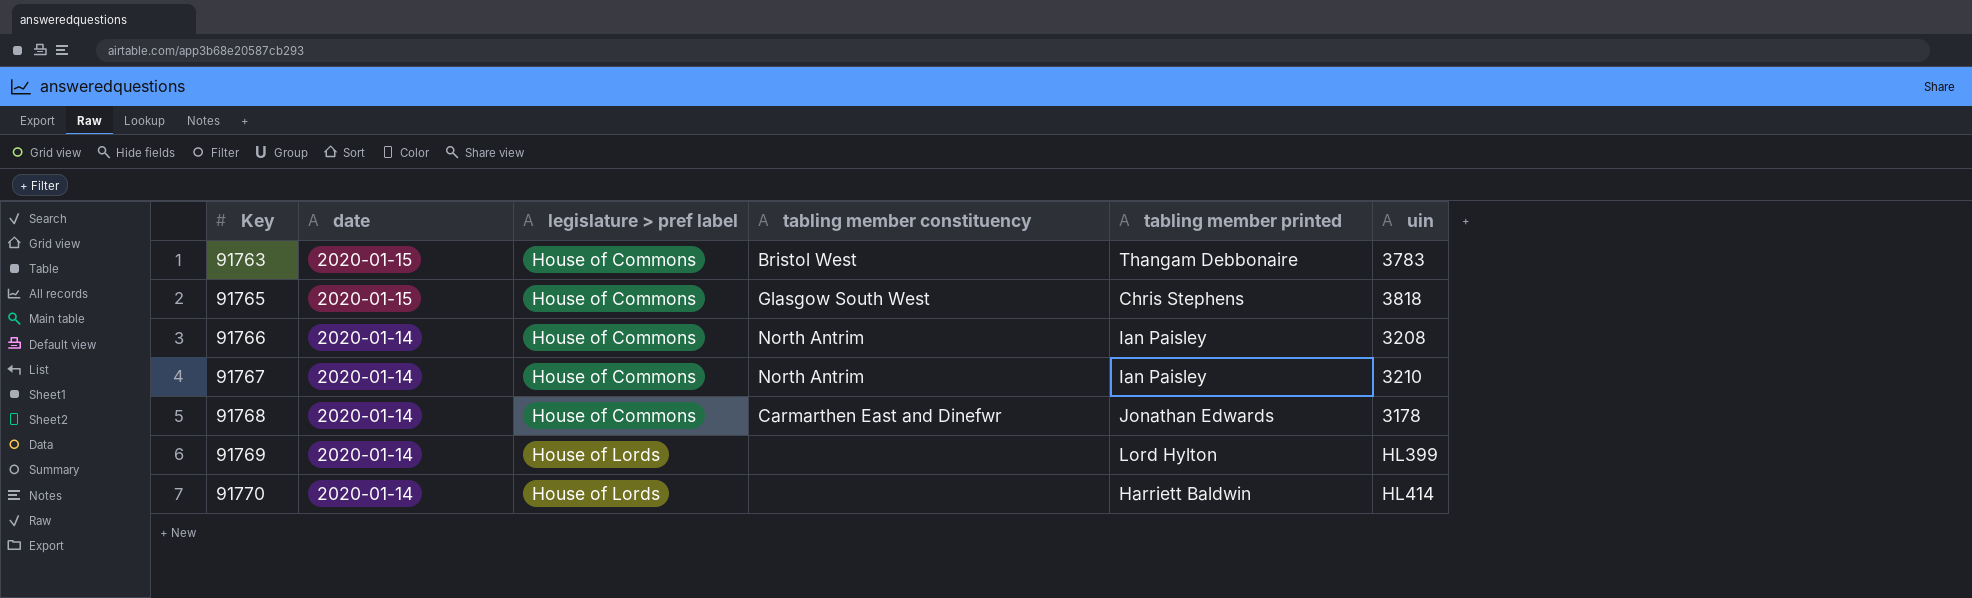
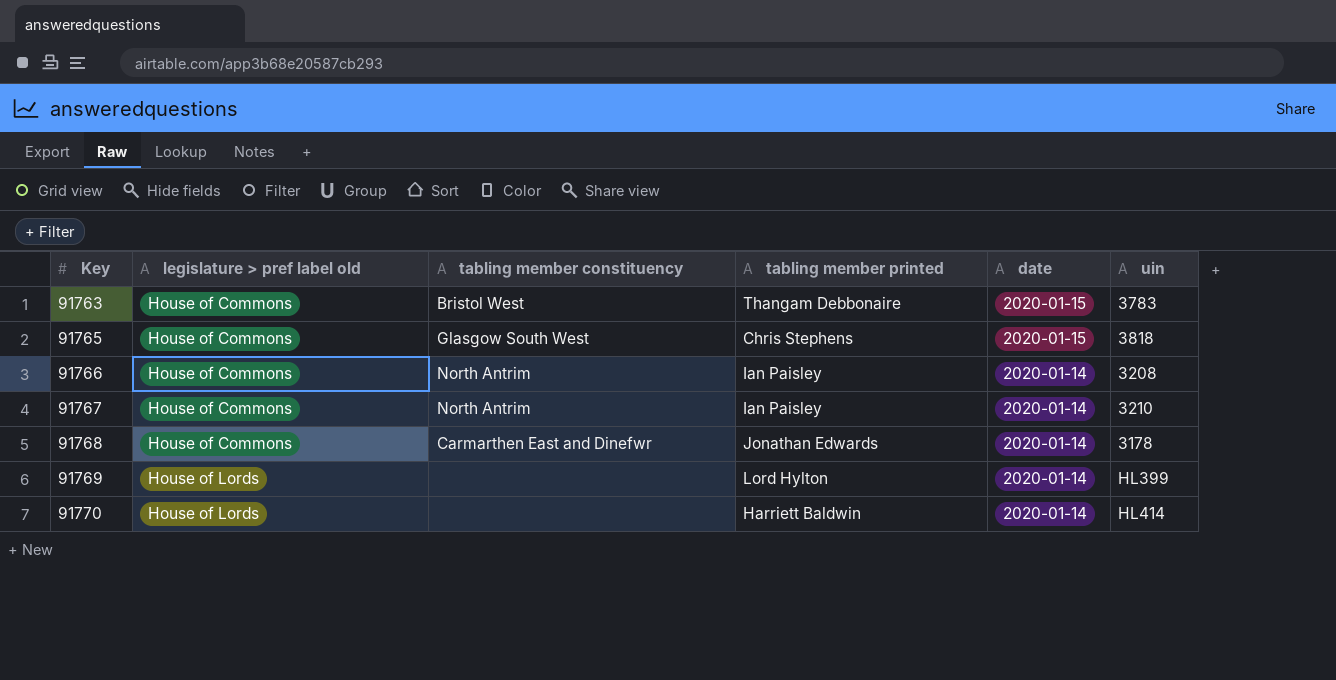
column name: legislature > pref label -> legislature > pref label old
column date | position: 2 -> 5

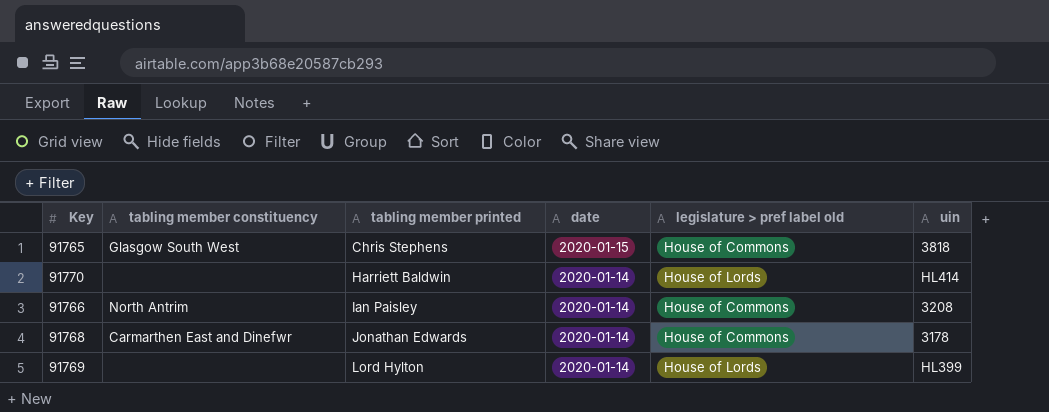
row order: Key ascending -> tabling member printed ascending
column legislature > pref label old | position: 2 -> 5
row 91763: House of Commons | Bristol West | Thangam Debbonaire | 2020-01-15 | 3783 -> none
row 91767: House of Commons | North Antrim | Ian Paisley | 2020-01-14 | 3210 -> none

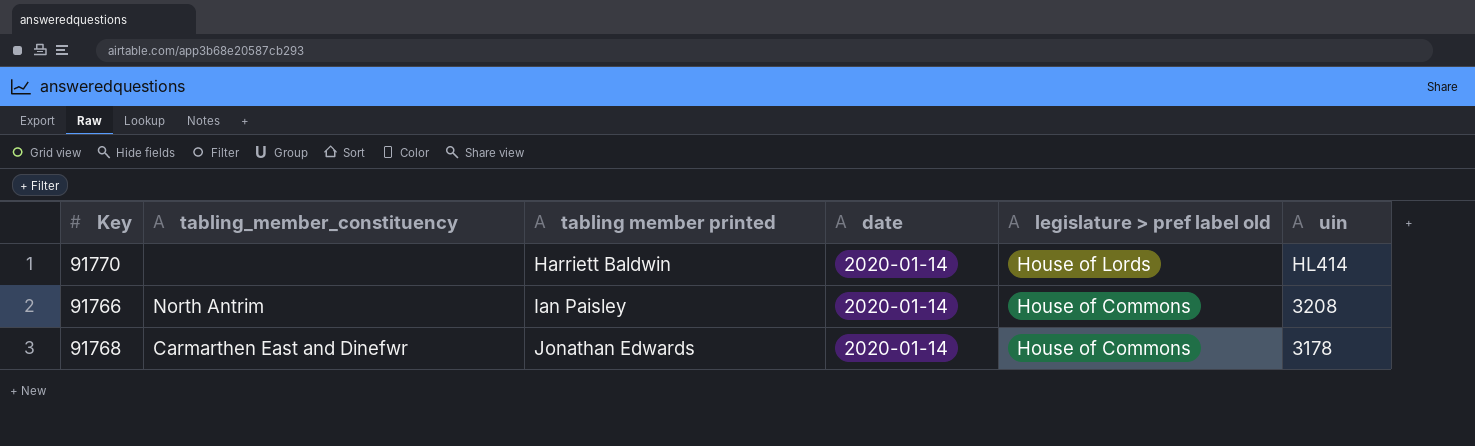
column name: tabling member constituency -> tabling_member_constituency
row 91765: Glasgow South West | Chris Stephens | 2020-01-15 | House of Commons | 3818 -> none
row 91769: none | Lord Hylton | 2020-01-14 | House of Lords | HL399 -> none

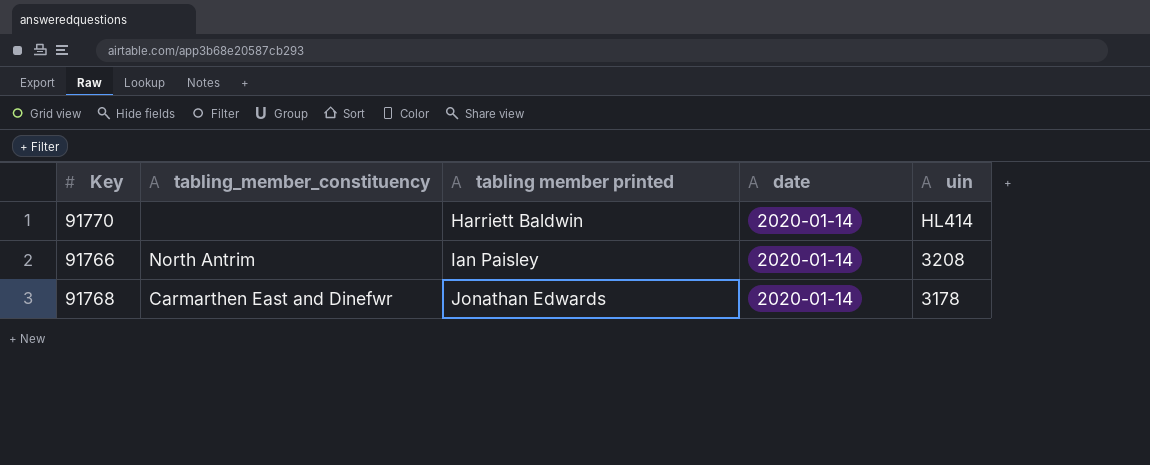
column legislature > pref label old | position: 5 -> none

